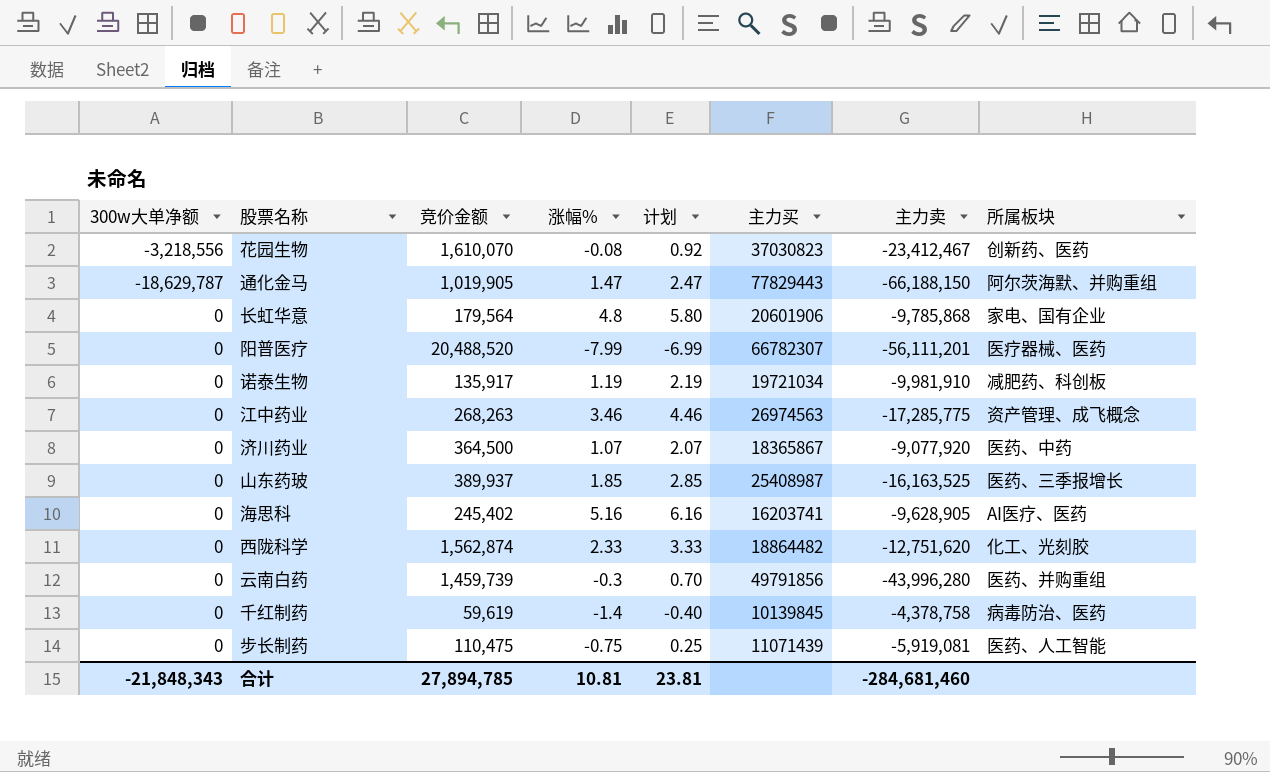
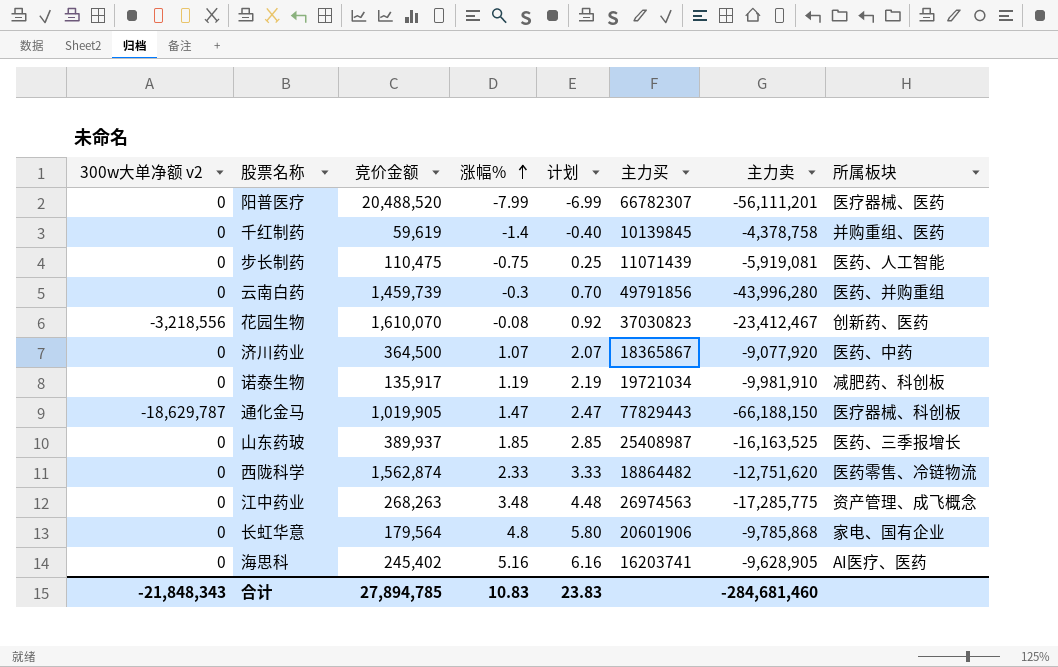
row order: none -> 涨幅% ascending
column name: 300w大单净额 -> 300w大单净额 v2
千红制药 | 所属板块: 病毒防治、医药 -> 并购重组、医药
通化金马 | 所属板块: 阿尔茨海默、并购重组 -> 医疗器械、科创板
西陇科学 | 所属板块: 化工、光刻胶 -> 医药零售、冷链物流
江中药业 | 涨幅%: 3.46 -> 3.48
江中药业 | 计划: 4.46 -> 4.48
合计 | 涨幅%: 10.81 -> 10.83
合计 | 计划: 23.81 -> 23.83

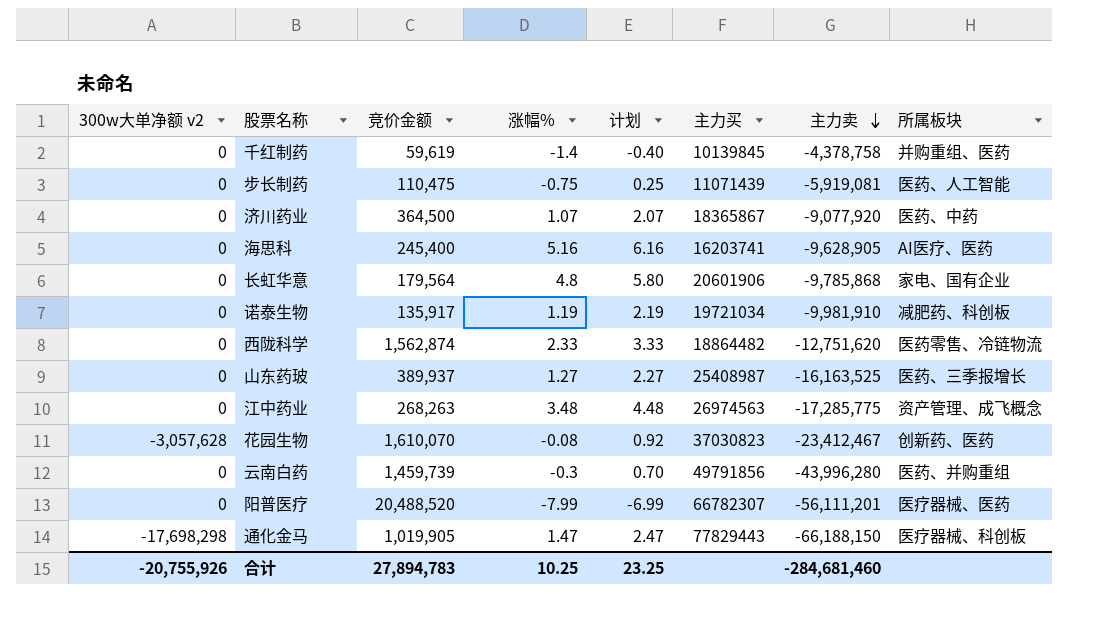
row order: 涨幅% ascending -> 主力卖 descending
海思科 | 竞价金额: 245,402 -> 245,400
山东药玻 | 涨幅%: 1.85 -> 1.27
山东药玻 | 计划: 2.85 -> 2.27
花园生物 | 300w大单净额 v2: -3,218,556 -> -3,057,628
通化金马 | 300w大单净额 v2: -18,629,787 -> -17,698,298
合计 | 300w大单净额 v2: -21,848,343 -> -20,755,926
合计 | 竞价金额: 27,894,785 -> 27,894,783
合计 | 涨幅%: 10.83 -> 10.25
合计 | 计划: 23.83 -> 23.25

